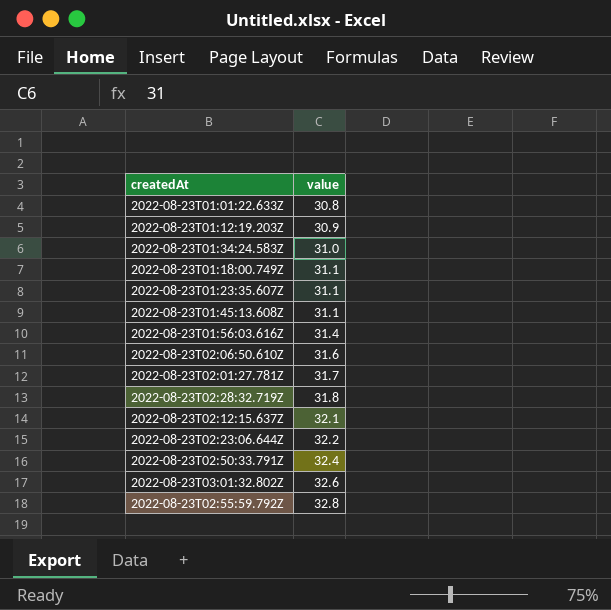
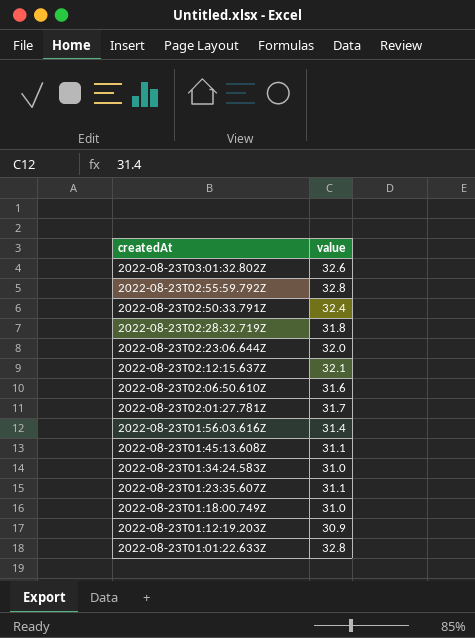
row order: value ascending -> createdAt descending
2022-08-23T02:23:06.644Z | value: 32.2 -> 32.0
2022-08-23T01:18:00.749Z | value: 31.1 -> 31.0
2022-08-23T01:01:22.633Z | value: 30.8 -> 32.8

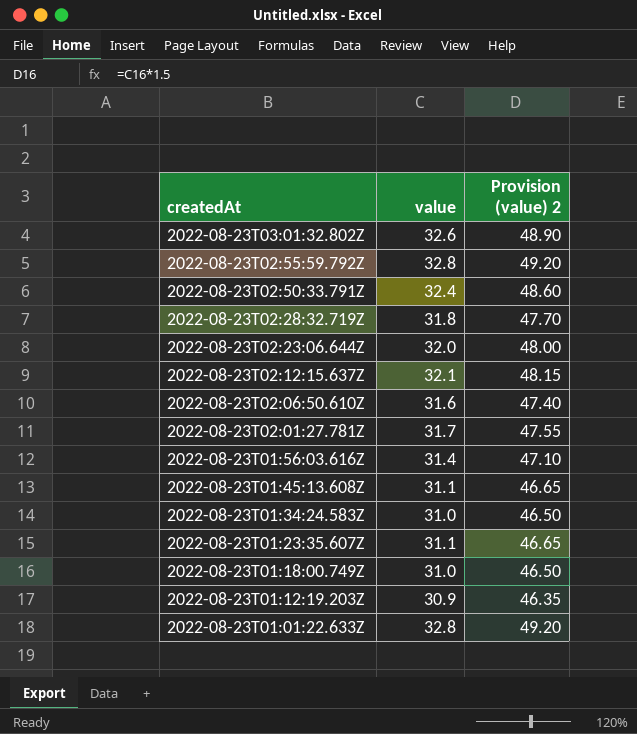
column Provision (value) 2 | formula: none -> [value] * 1.5

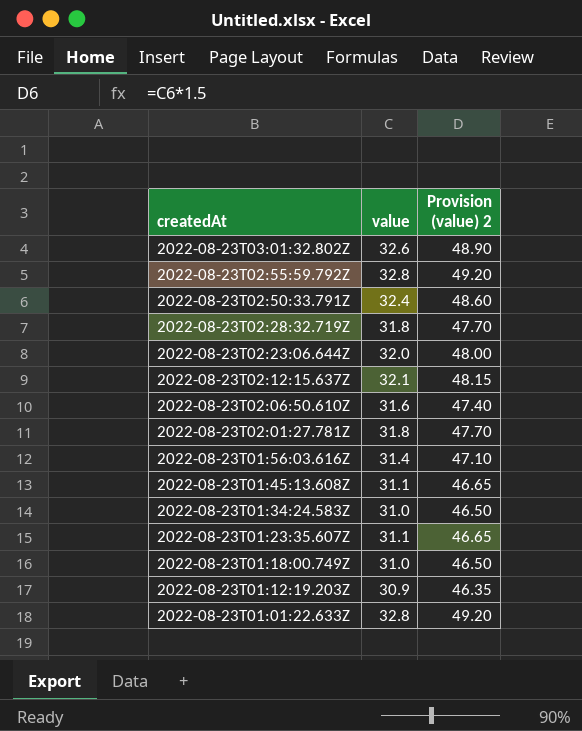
2022-08-23T02:01:27.781Z | value: 31.7 -> 31.8
2022-08-23T02:01:27.781Z | Provision (value) 2: 47.55 -> 47.70

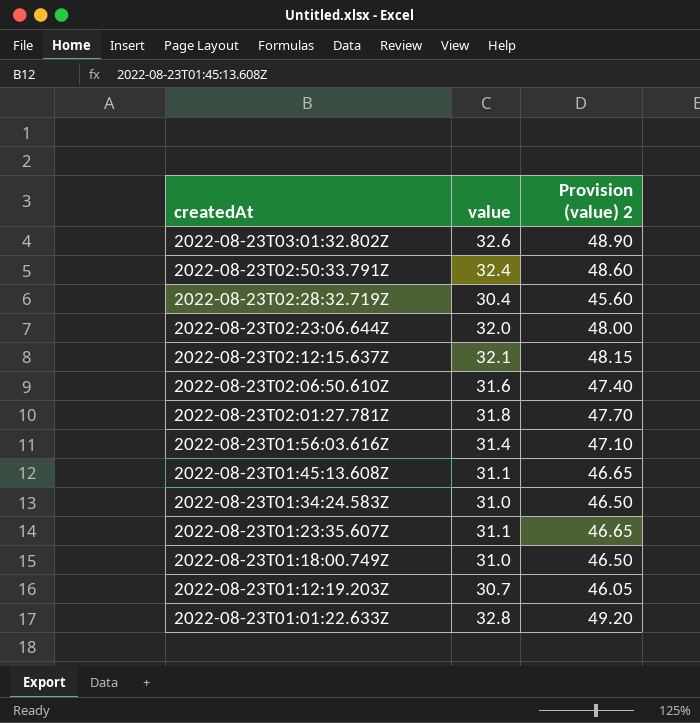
row 2022-08-23T02:55:59.792Z: 32.8 | 49.20 -> none
2022-08-23T02:28:32.719Z | value: 31.8 -> 30.4
2022-08-23T02:28:32.719Z | Provision (value) 2: 47.70 -> 45.60
2022-08-23T01:12:19.203Z | value: 30.9 -> 30.7
2022-08-23T01:12:19.203Z | Provision (value) 2: 46.35 -> 46.05

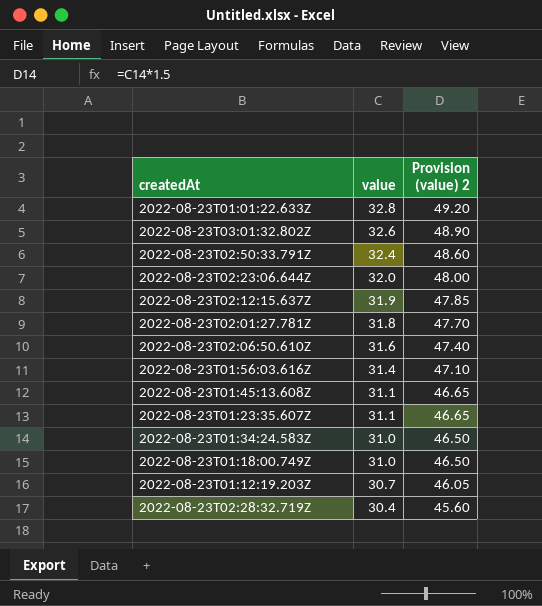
row order: createdAt descending -> value descending
2022-08-23T02:12:15.637Z | value: 32.1 -> 31.9
2022-08-23T02:12:15.637Z | Provision (value) 2: 48.15 -> 47.85

